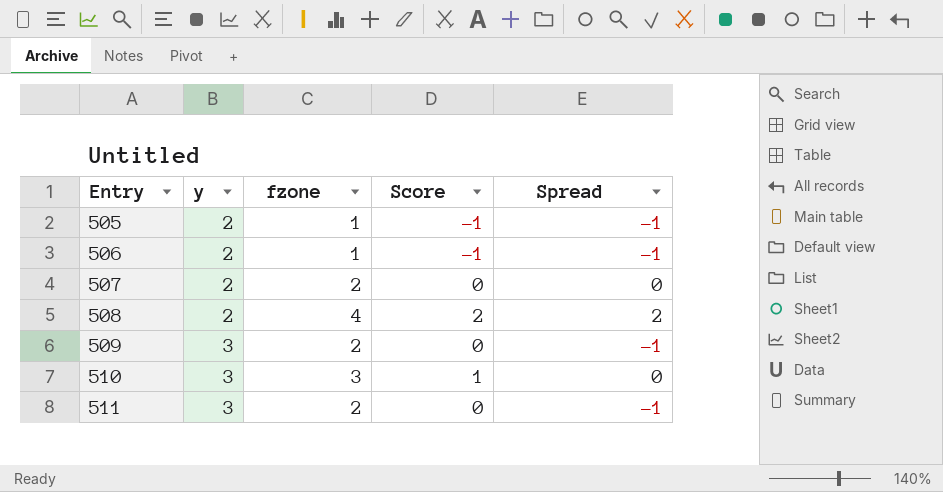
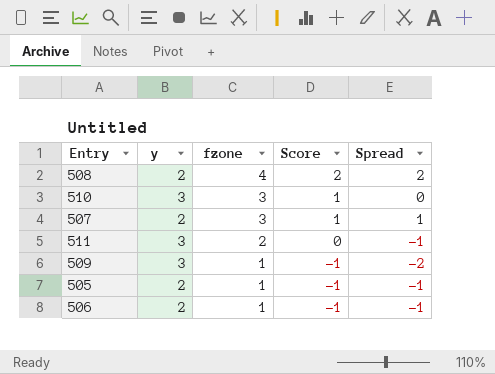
row order: Entry ascending -> fzone descending
507 | fzone: 2 -> 3
507 | Score: 0 -> 1
507 | Spread: 0 -> 1
509 | fzone: 2 -> 1
509 | Score: 0 -> -1
509 | Spread: -1 -> -2

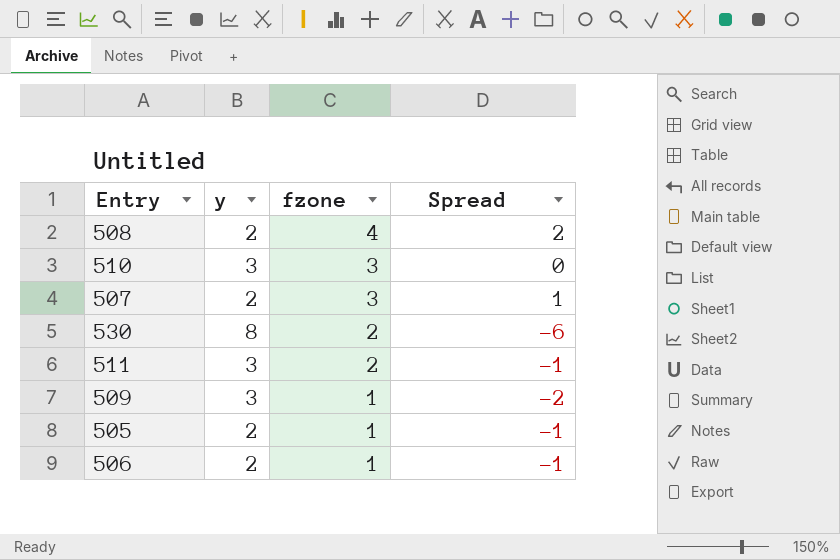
column Score | formula: [fzone] - 2 -> none
row 530: none -> 8 | 2 | -6

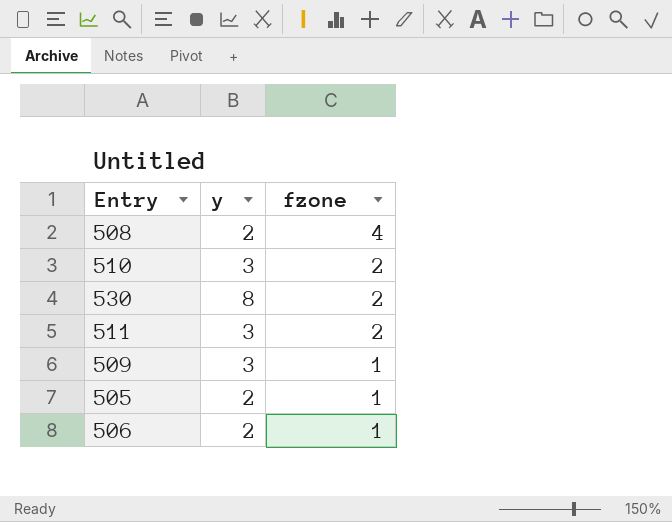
column Spread | formula: [fzone] - [y] -> none
row 507: 2 | 3 | 1 -> none
510 | fzone: 3 -> 2

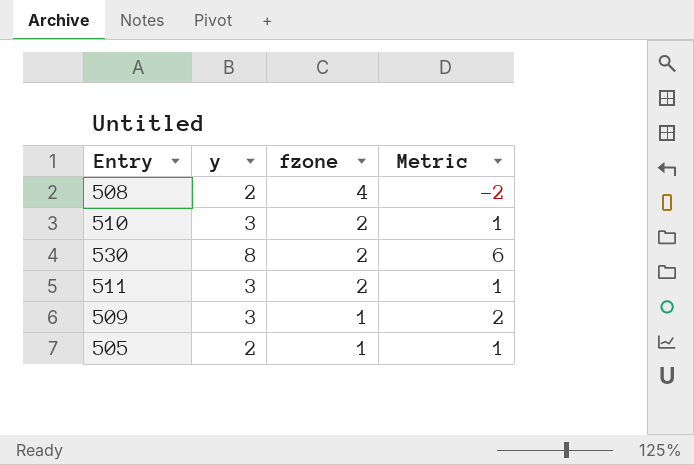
column Metric | formula: none -> [y] - [fzone]
row 506: 2 | 1 -> none

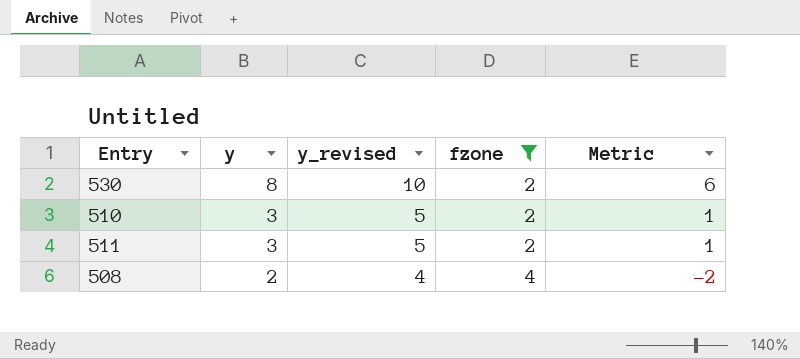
filter: none -> fzone != 1
row order: fzone descending -> y descending
column y_revised | formula: none -> [y] + 2

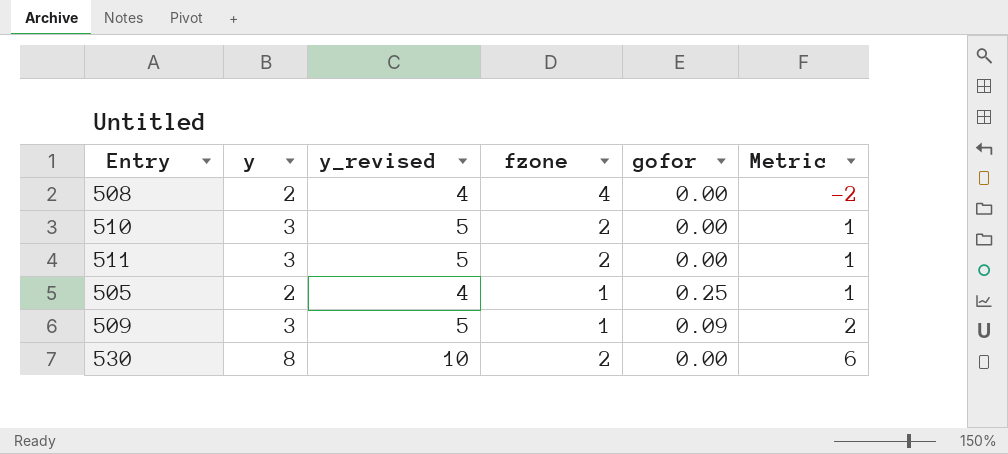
filter: fzone != 1 -> none
row order: y descending -> Metric ascending
column gofor | position: none -> 5

